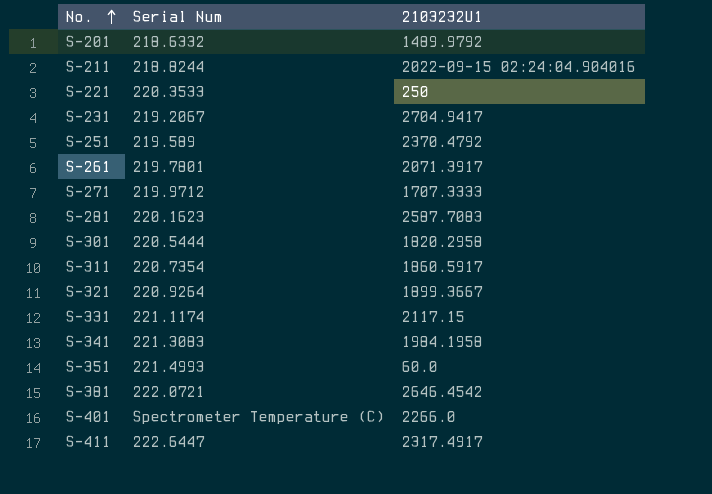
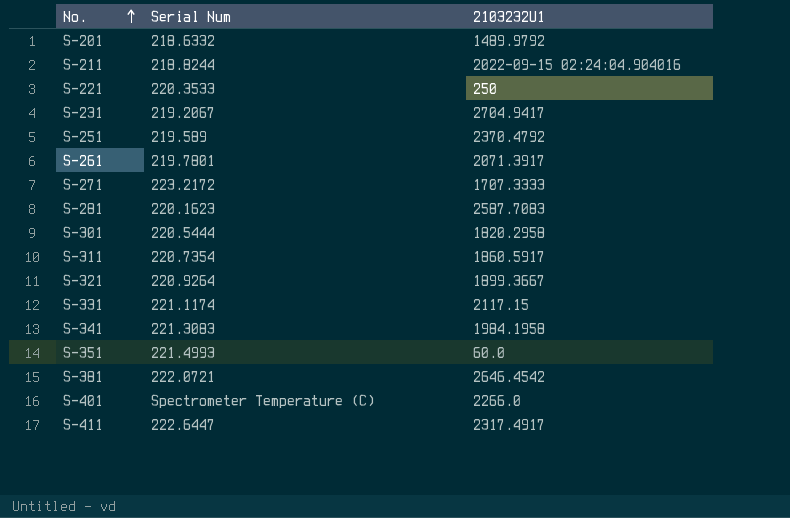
S-271 | Serial Num: 219.9712 -> 223.2172

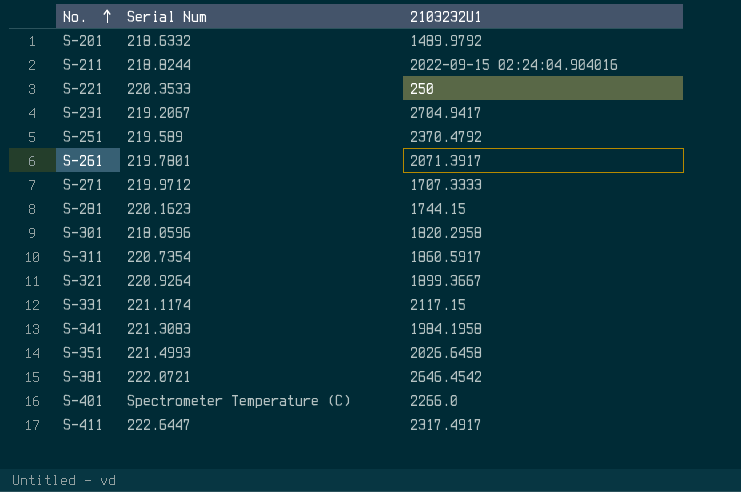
S-271 | Serial Num: 223.2172 -> 219.9712
S-281 | 2103232U1: 2587.7083 -> 1744.15
S-301 | Serial Num: 220.5444 -> 218.0596
S-351 | 2103232U1: 60.0 -> 2026.6458

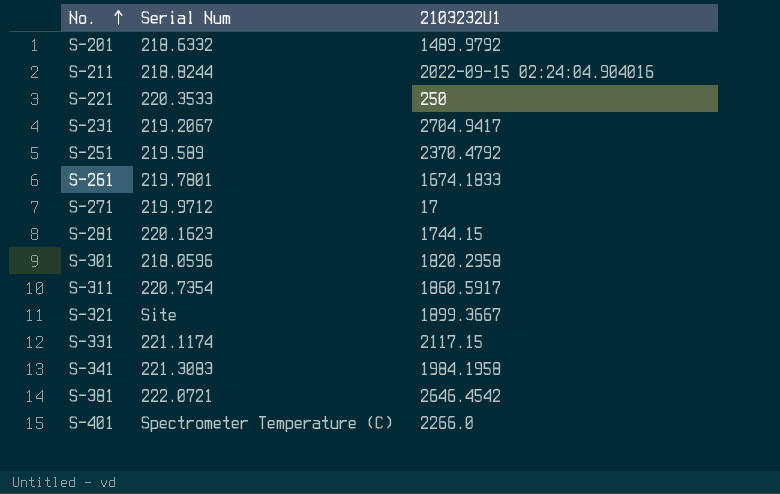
row S-351: 221.4993 | 2026.6458 -> none
row S-411: 222.6447 | 2317.4917 -> none
S-261 | 2103232U1: 2071.3917 -> 1674.1833
S-271 | 2103232U1: 1707.3333 -> 17
S-321 | Serial Num: 220.9264 -> Site

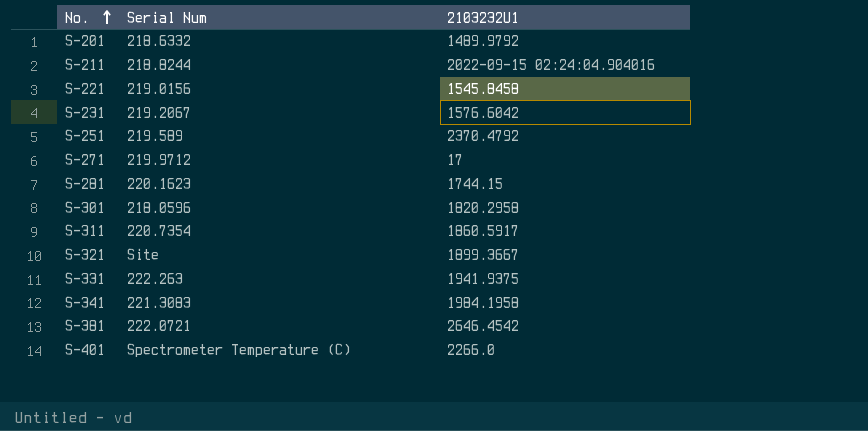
row S-261: 219.7801 | 1674.1833 -> none
S-221 | Serial Num: 220.3533 -> 219.0156
S-221 | 2103232U1: 250 -> 1545.8458
S-231 | 2103232U1: 2704.9417 -> 1576.6042
S-331 | Serial Num: 221.1174 -> 222.263
S-331 | 2103232U1: 2117.15 -> 1941.9375

